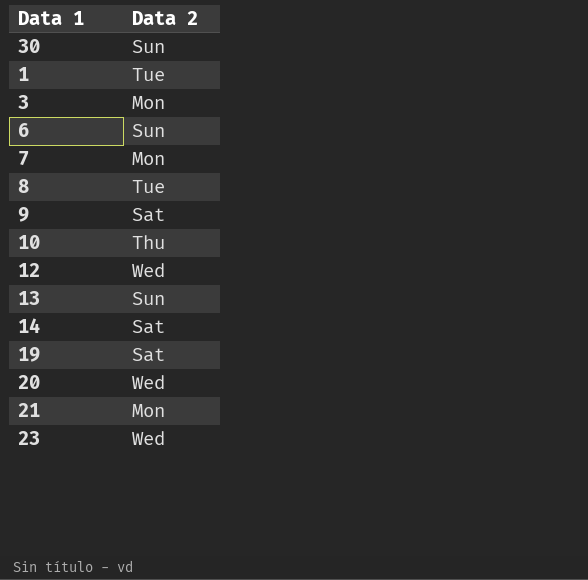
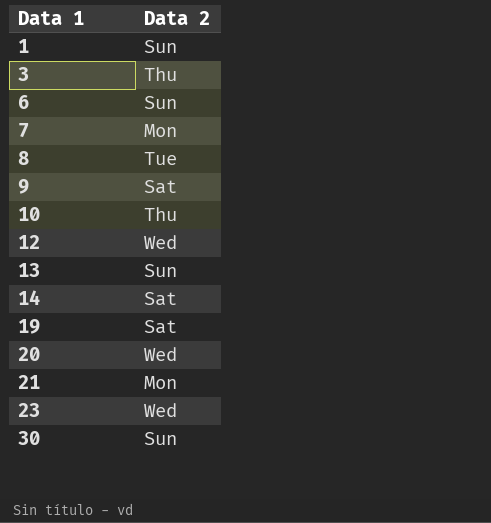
row order: none -> Data 1 ascending
1 | Data 2: Tue -> Sun
3 | Data 2: Mon -> Thu

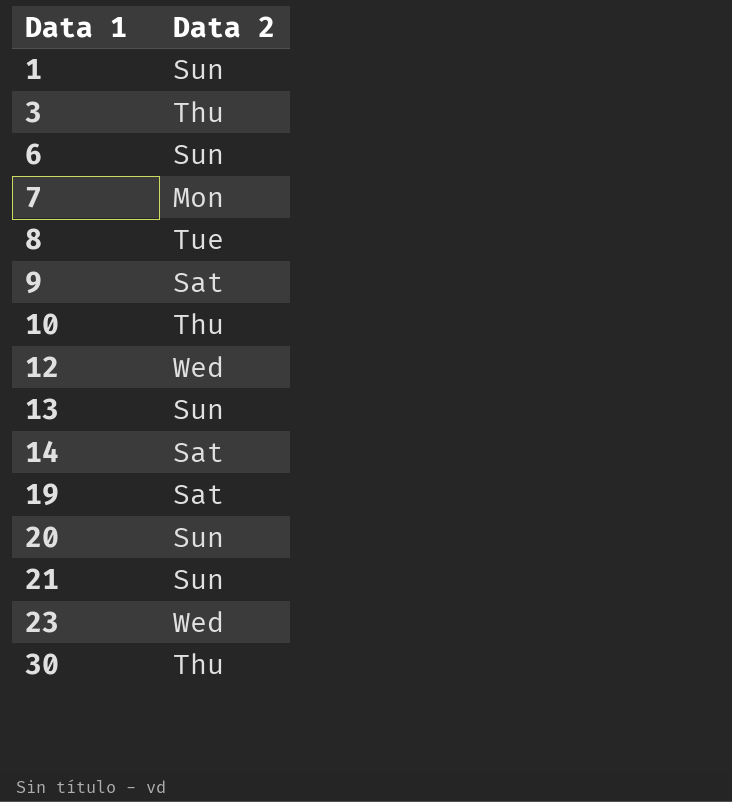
20 | Data 2: Wed -> Sun
21 | Data 2: Mon -> Sun
30 | Data 2: Sun -> Thu

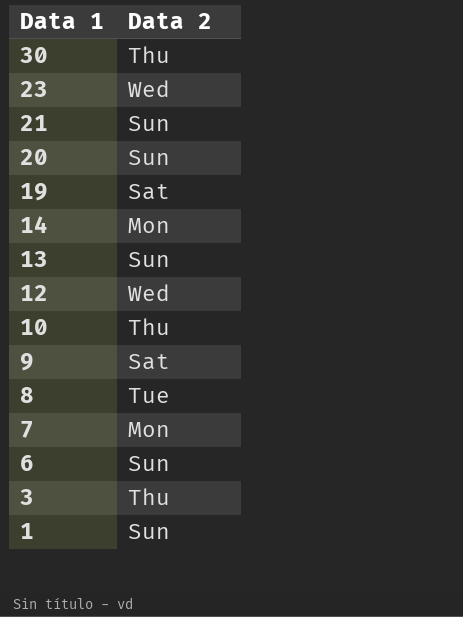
row order: Data 1 ascending -> Data 1 descending
14 | Data 2: Sat -> Mon

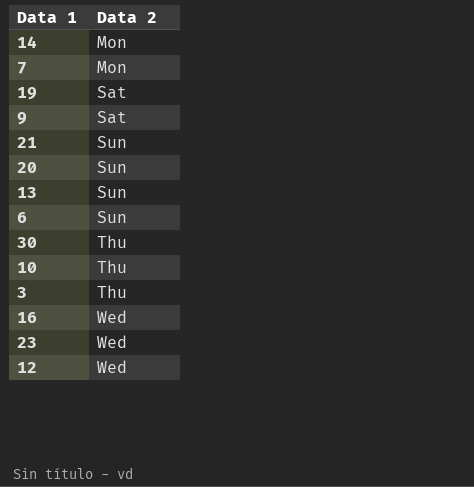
row order: Data 1 descending -> Data 2 ascending
row 8: Tue -> none
row 1: Sun -> none
row 16: none -> Wed

